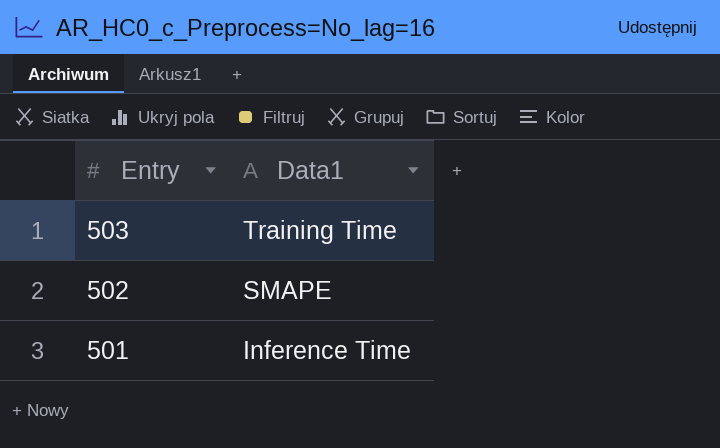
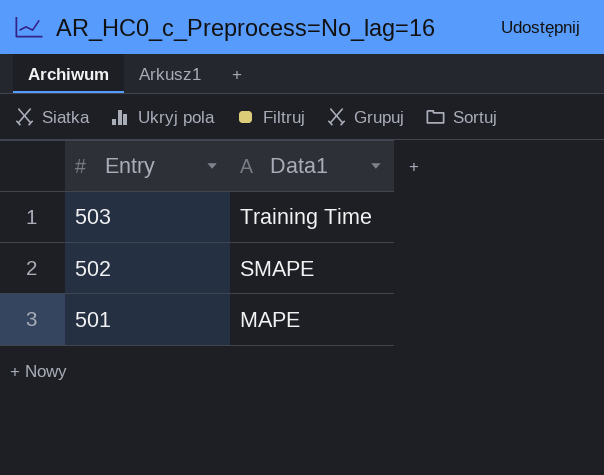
501 | Data1: Inference Time -> MAPE

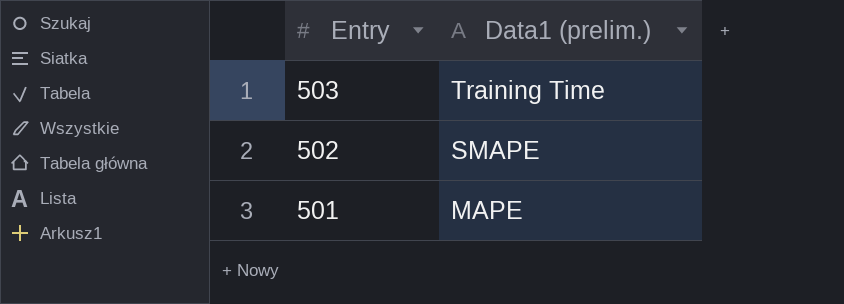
column name: Data1 -> Data1 (prelim.)

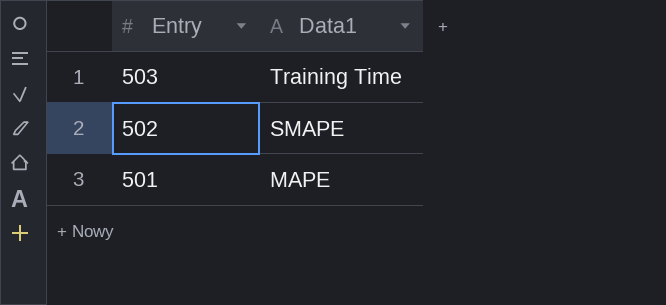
column name: Data1 (prelim.) -> Data1

